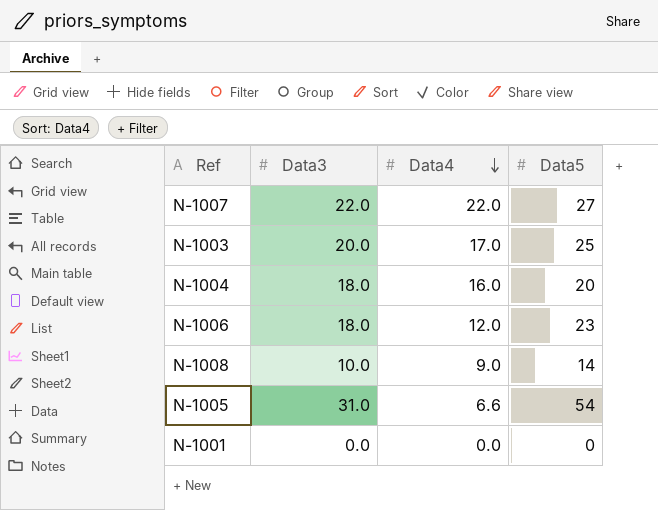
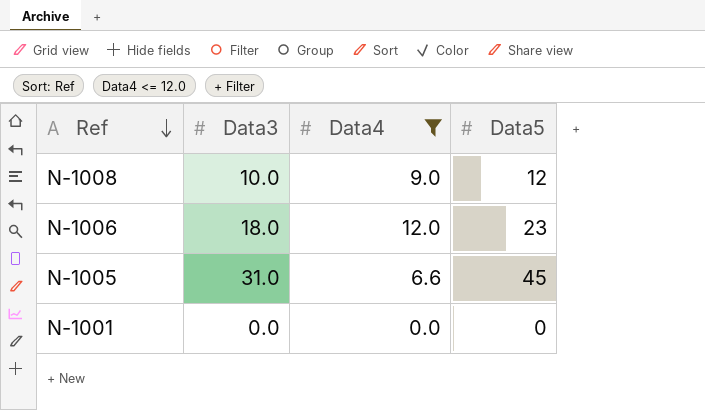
filter: none -> Data4 <= 12.0
row order: Data4 descending -> Ref descending
N-1008 | Data5: 14 -> 12
N-1005 | Data5: 54 -> 45

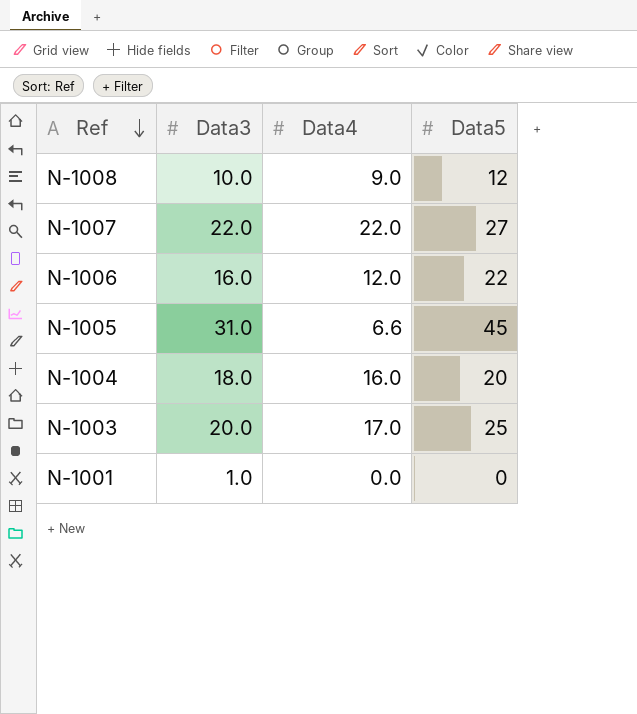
filter: Data4 <= 12.0 -> none
N-1006 | Data3: 18.0 -> 16.0
N-1006 | Data5: 23 -> 22
N-1001 | Data3: 0.0 -> 1.0

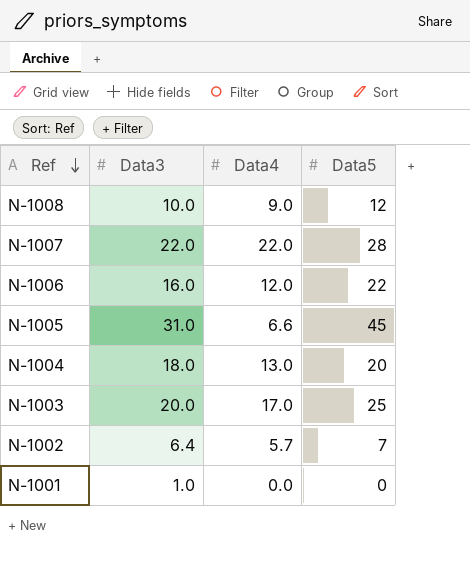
N-1007 | Data5: 27 -> 28
N-1004 | Data4: 16.0 -> 13.0
row N-1002: none -> 6.4 | 5.7 | 7

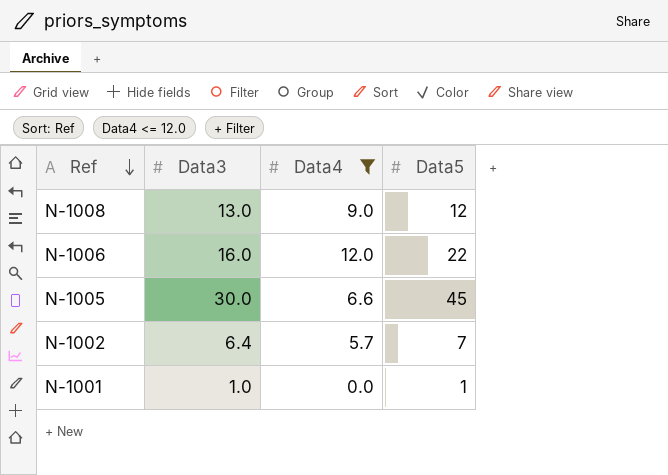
filter: none -> Data4 <= 12.0
N-1008 | Data3: 10.0 -> 13.0
N-1005 | Data3: 31.0 -> 30.0
N-1001 | Data5: 0 -> 1

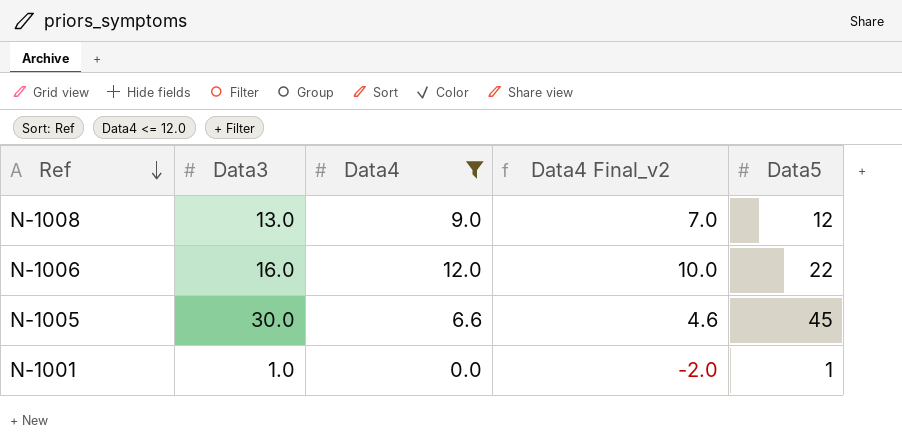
column Data4 Final_v2 | formula: none -> [Data4] - 2
row N-1002: 6.4 | 5.7 | 7 -> none

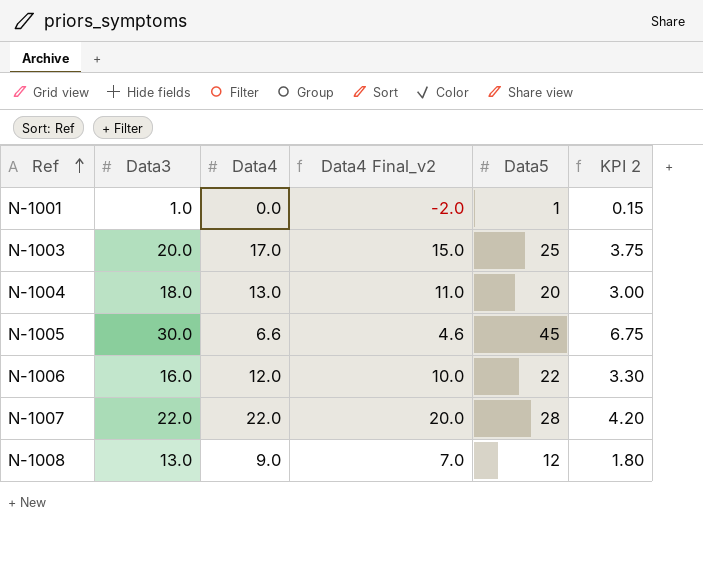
filter: Data4 <= 12.0 -> none
row order: Ref descending -> Ref ascending
column KPI 2 | formula: none -> [Data5] * 0.15

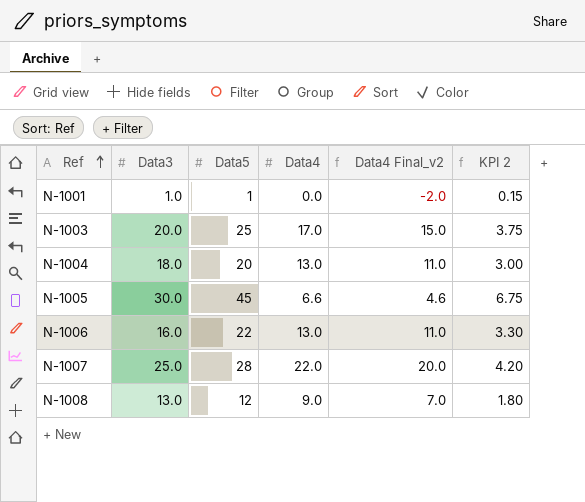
column Data5 | position: 5 -> 3
N-1006 | Data4: 12.0 -> 13.0
N-1006 | Data4 Final_v2: 10.0 -> 11.0
N-1007 | Data3: 22.0 -> 25.0

